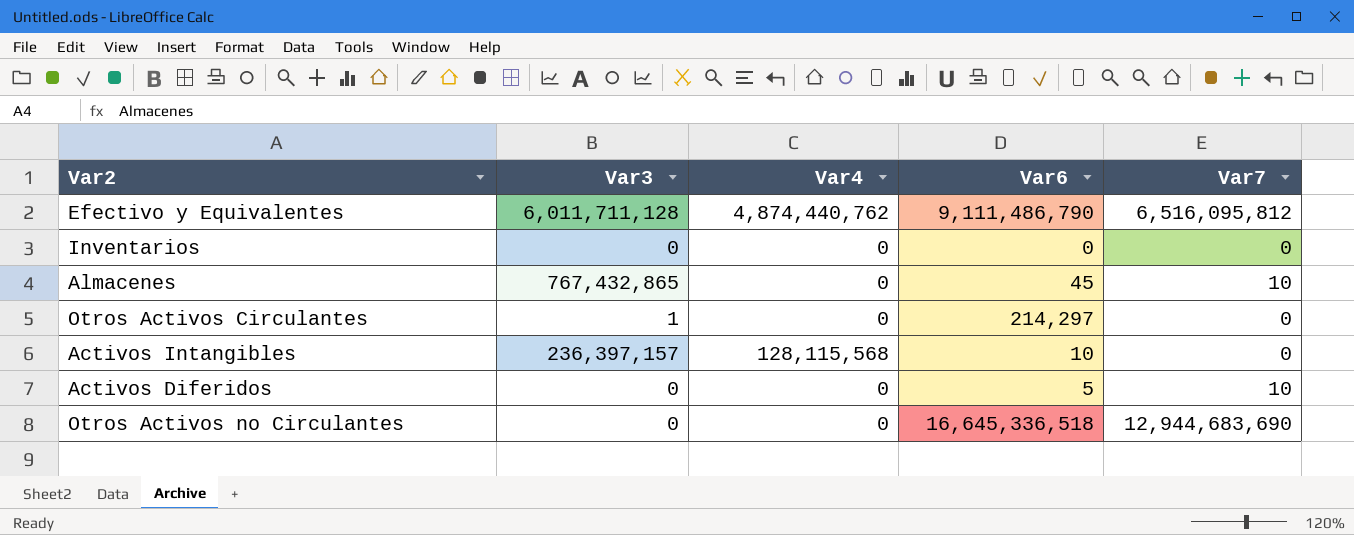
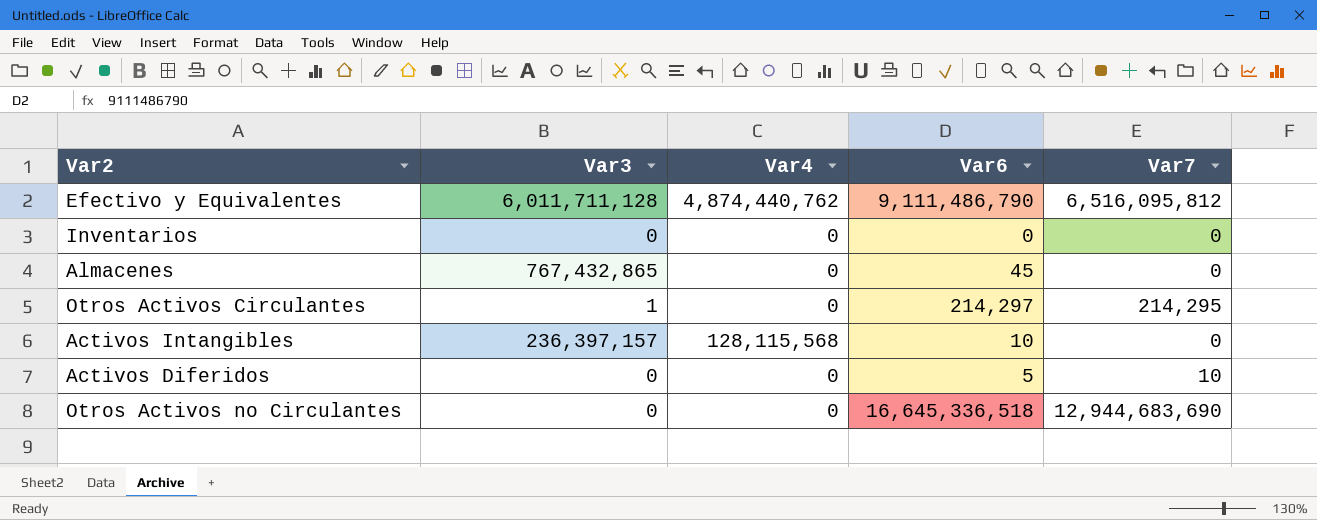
Almacenes | Var7: 10 -> 0
Otros Activos Circulantes | Var7: 0 -> 214,295

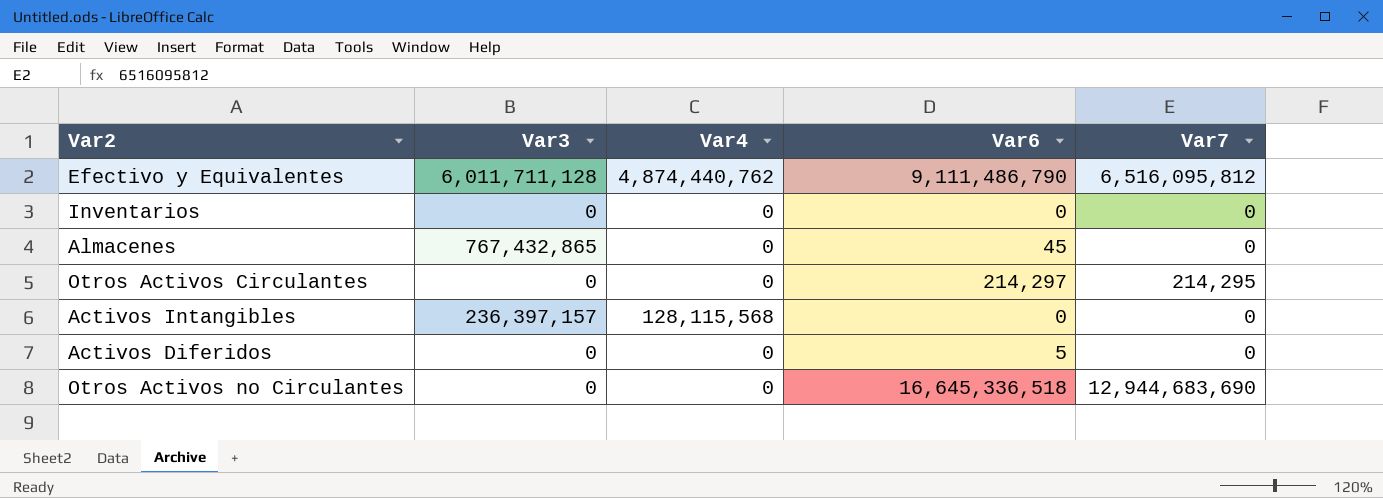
Otros Activos Circulantes | Var3: 1 -> 0
Activos Intangibles | Var6: 10 -> 0
Activos Diferidos | Var7: 10 -> 0

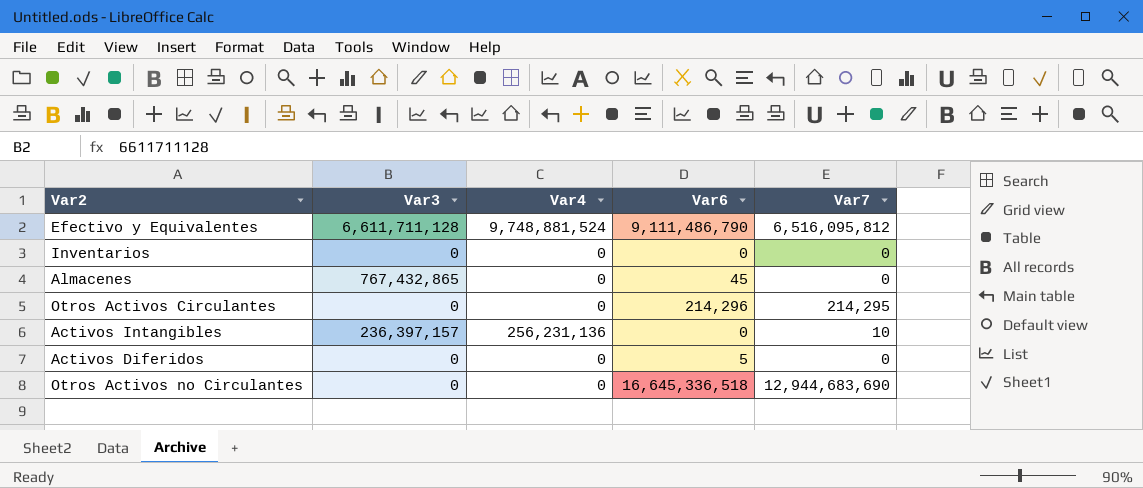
Efectivo y Equivalentes | Var3: 6,011,711,128 -> 6,611,711,128
Efectivo y Equivalentes | Var4: 4,874,440,762 -> 9,748,881,524
Otros Activos Circulantes | Var6: 214,297 -> 214,296
Activos Intangibles | Var4: 128,115,568 -> 256,231,136
Activos Intangibles | Var7: 0 -> 10

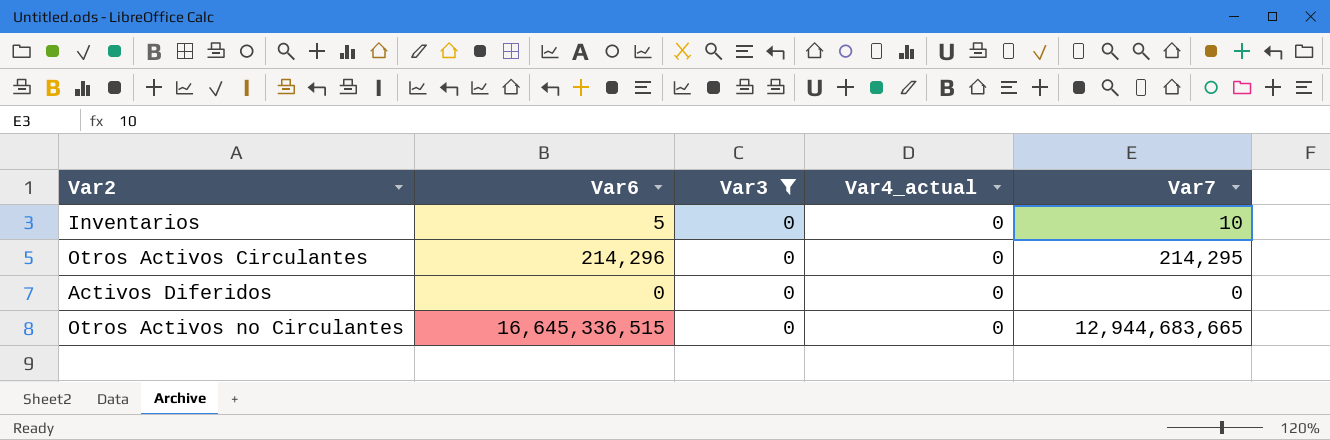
filter: none -> Var3 = 0
column Var6 | position: 4 -> 2
column name: Var4 -> Var4_actual
Inventarios | Var6: 0 -> 5
Inventarios | Var7: 0 -> 10
Activos Diferidos | Var6: 5 -> 0
Otros Activos no Circulantes | Var6: 16,645,336,518 -> 16,645,336,515
Otros Activos no Circulantes | Var7: 12,944,683,690 -> 12,944,683,665

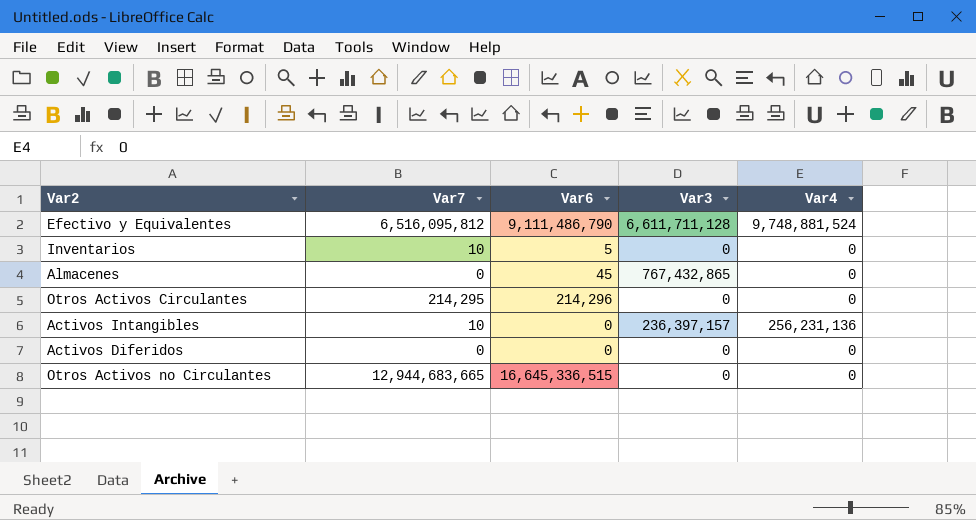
filter: Var3 = 0 -> none
column Var7 | position: 5 -> 2
column name: Var4_actual -> Var4

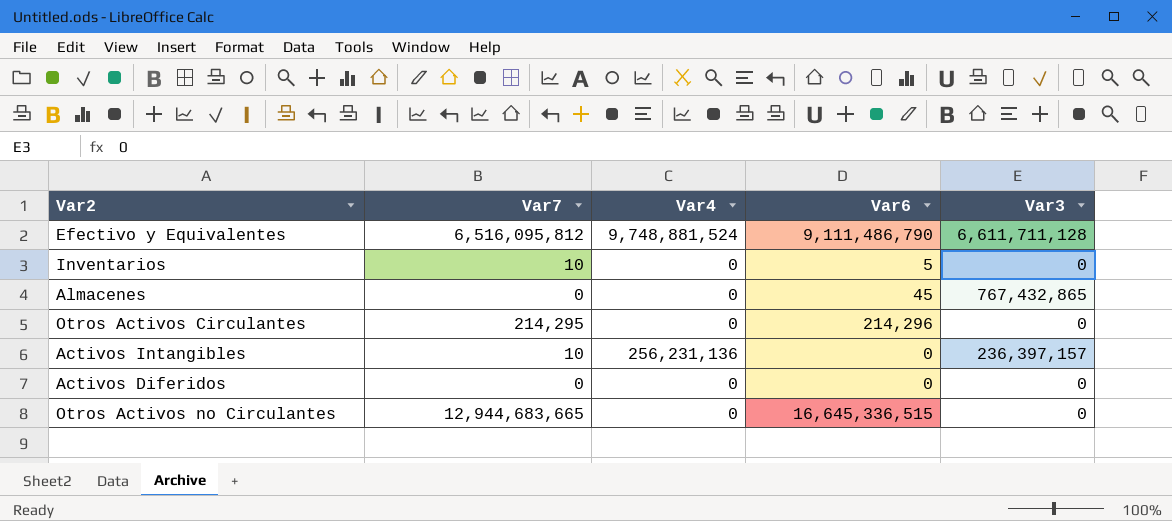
column Var4 | position: 5 -> 3

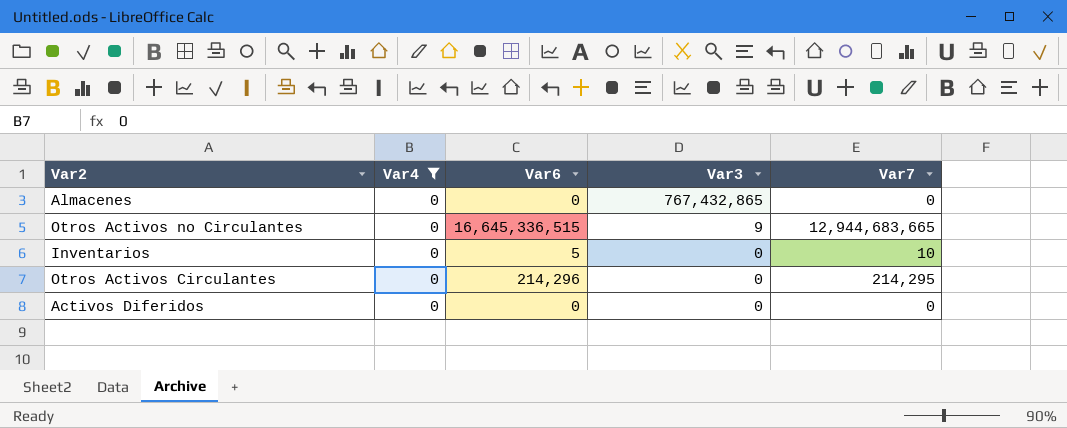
filter: none -> Var4 = 0
row order: none -> Var3 descending
column Var7 | position: 2 -> 5
Almacenes | Var6: 45 -> 0
Otros Activos no Circulantes | Var3: 0 -> 9

